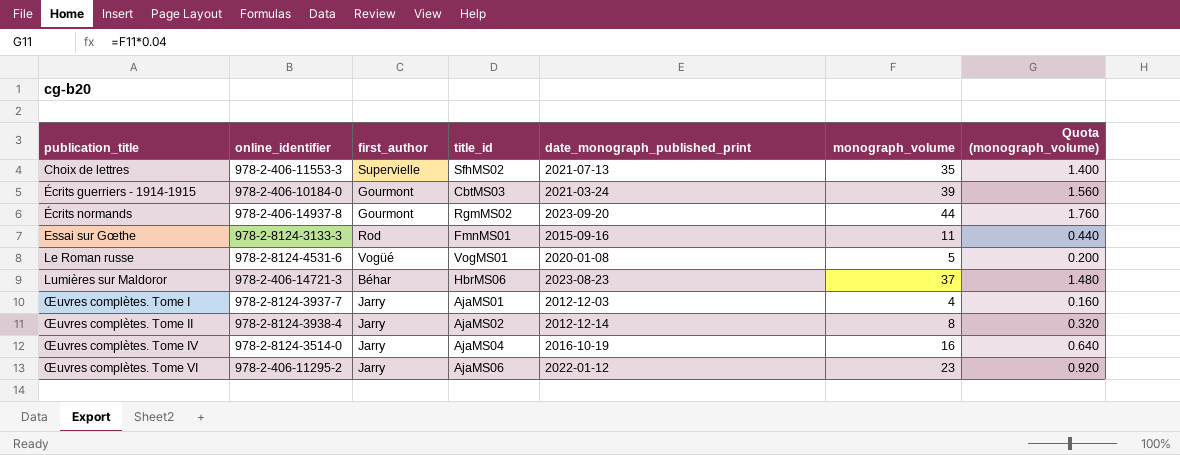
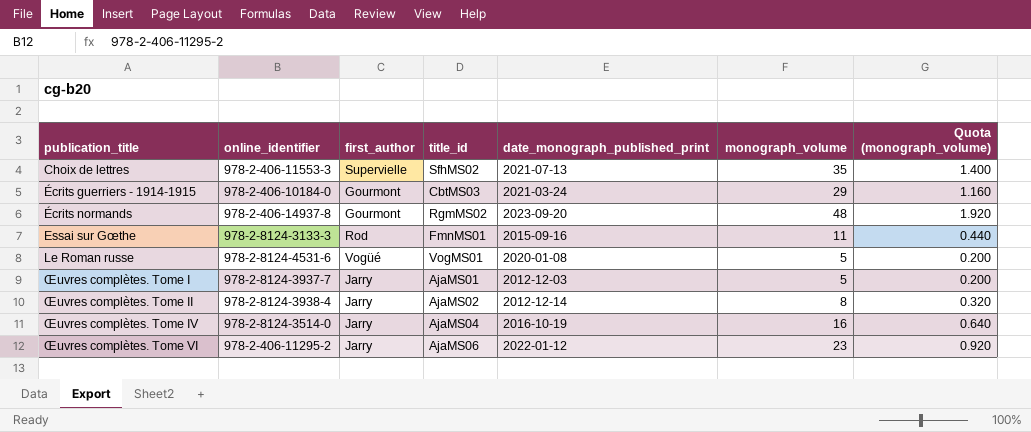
row Lumières sur Maldoror: 978-2-406-14721-3 | Béhar | HbrMS06 | 2023-08-23 | 37 | 1.480 -> none
Écrits guerriers - 1914-1915 | monograph_volume: 39 -> 29
Écrits guerriers - 1914-1915 | Quota (monograph_volume): 1.560 -> 1.160
Écrits normands | monograph_volume: 44 -> 48
Écrits normands | Quota (monograph_volume): 1.760 -> 1.920
Œuvres complètes. Tome I | monograph_volume: 4 -> 5
Œuvres complètes. Tome I | Quota (monograph_volume): 0.160 -> 0.200

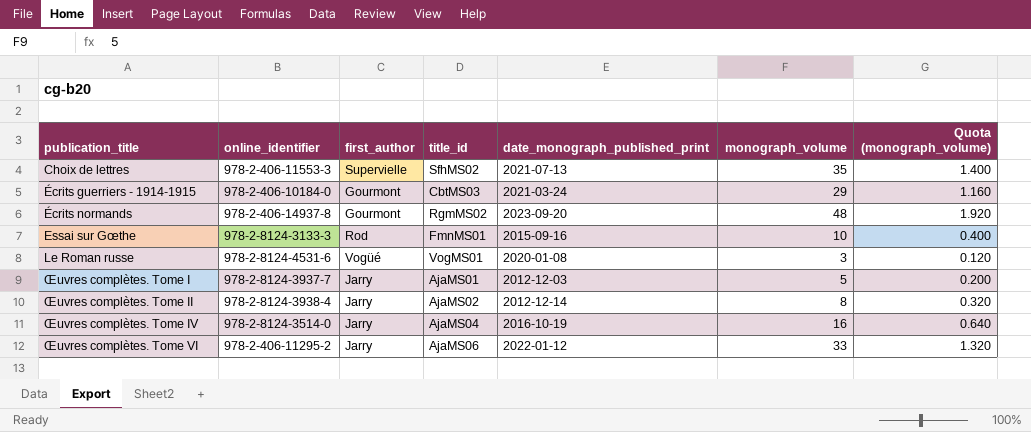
Essai sur Gœthe | monograph_volume: 11 -> 10
Essai sur Gœthe | Quota (monograph_volume): 0.440 -> 0.400
Le Roman russe | monograph_volume: 5 -> 3
Le Roman russe | Quota (monograph_volume): 0.200 -> 0.120
Œuvres complètes. Tome VI | monograph_volume: 23 -> 33
Œuvres complètes. Tome VI | Quota (monograph_volume): 0.920 -> 1.320

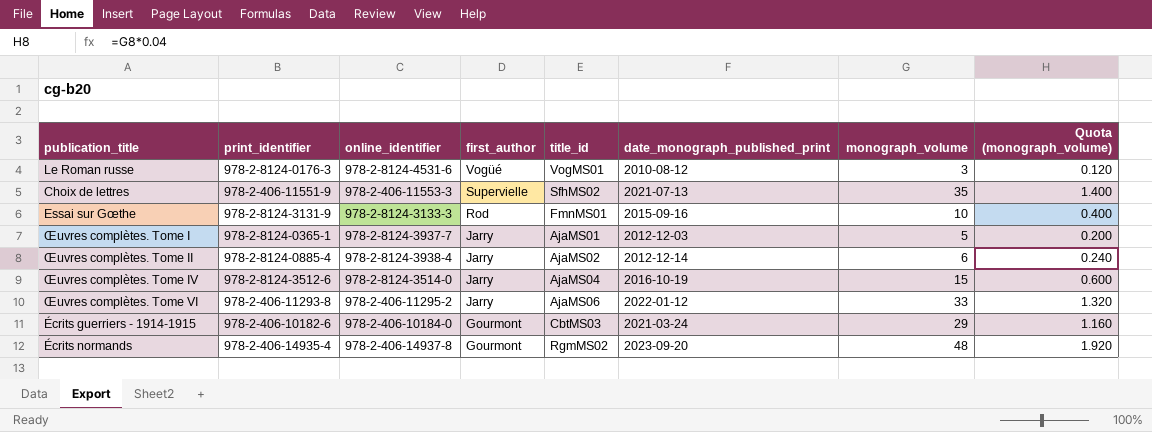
row order: publication_title ascending -> first_author descending
column print_identifier | position: none -> 2
Le Roman russe | date_monograph_published_print: 2020-01-08 -> 2010-08-12
Œuvres complètes. Tome II | monograph_volume: 8 -> 6
Œuvres complètes. Tome II | Quota (monograph_volume): 0.320 -> 0.240
Œuvres complètes. Tome IV | monograph_volume: 16 -> 15
Œuvres complètes. Tome IV | Quota (monograph_volume): 0.640 -> 0.600

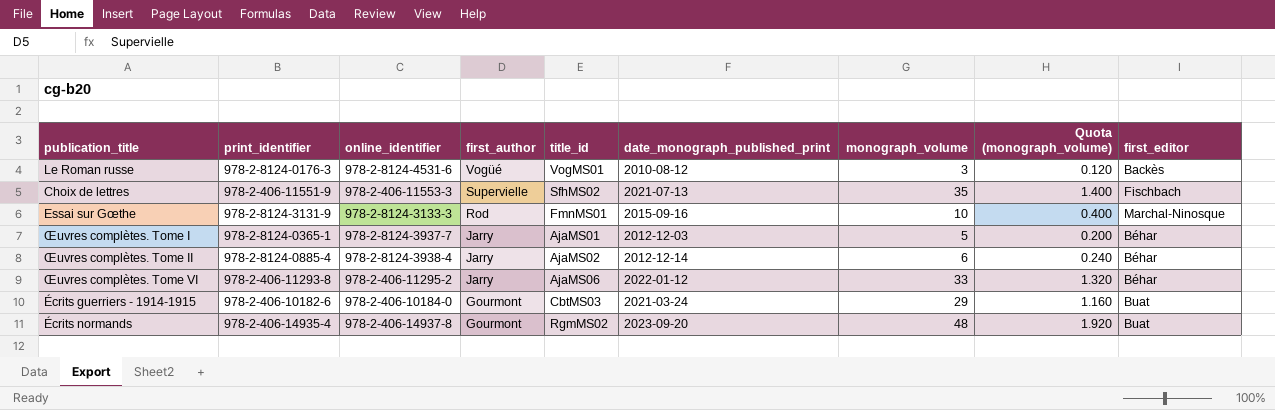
column first_editor | position: none -> 9
row Œuvres complètes. Tome IV: 978-2-8124-3512-6 | 978-2-8124-3514-0 | Jarry | AjaMS04 | 2016-10-19 | 15 | 0.600 -> none

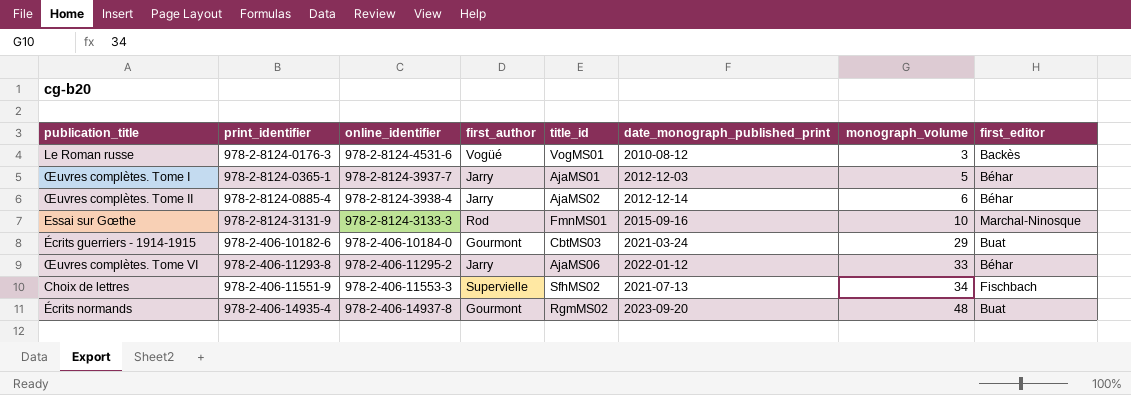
row order: first_author descending -> monograph_volume ascending
column Quota (monograph_volume) | formula: [monograph_volume] * 0.04 -> none
Choix de lettres | monograph_volume: 35 -> 34

